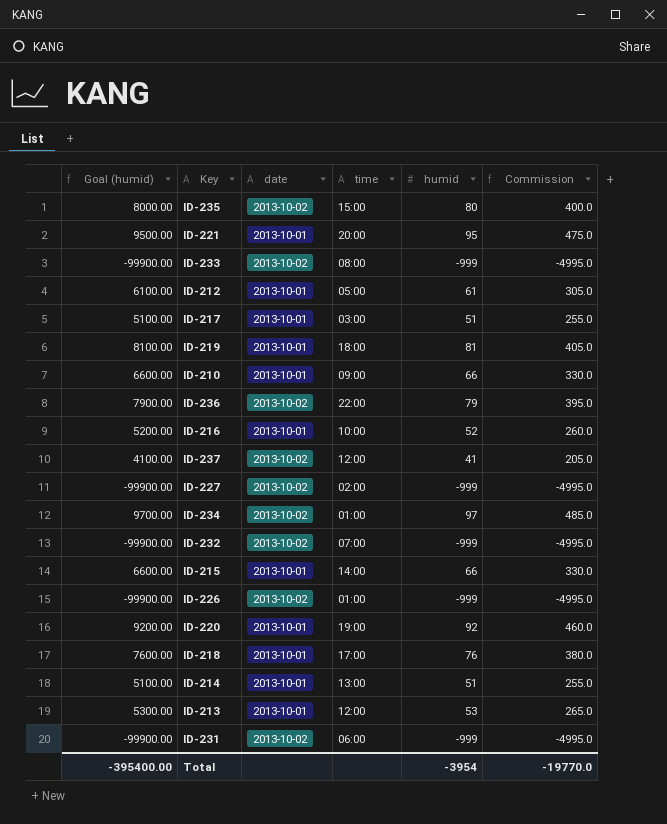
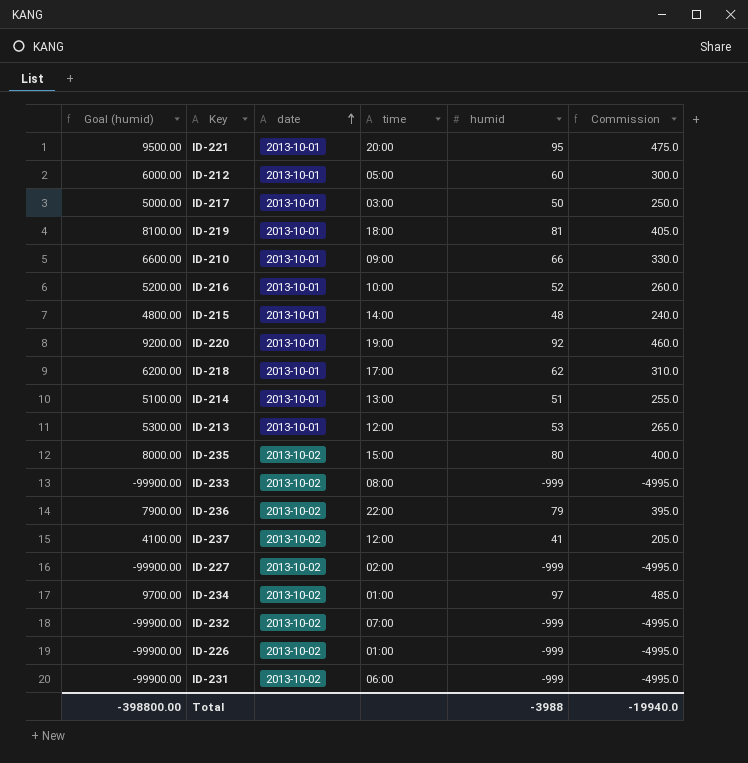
row order: none -> date ascending
ID-212 | Goal (humid): 6100.00 -> 6000.00
ID-212 | humid: 61 -> 60
ID-212 | Commission: 305.0 -> 300.0
ID-217 | Goal (humid): 5100.00 -> 5000.00
ID-217 | humid: 51 -> 50
ID-217 | Commission: 255.0 -> 250.0
ID-215 | Goal (humid): 6600.00 -> 4800.00
ID-215 | humid: 66 -> 48
ID-215 | Commission: 330.0 -> 240.0
ID-218 | Goal (humid): 7600.00 -> 6200.00
ID-218 | humid: 76 -> 62
ID-218 | Commission: 380.0 -> 310.0
Total | Goal (humid): -395400.00 -> -398800.00
Total | humid: -3954 -> -3988
Total | Commission: -19770.0 -> -19940.0

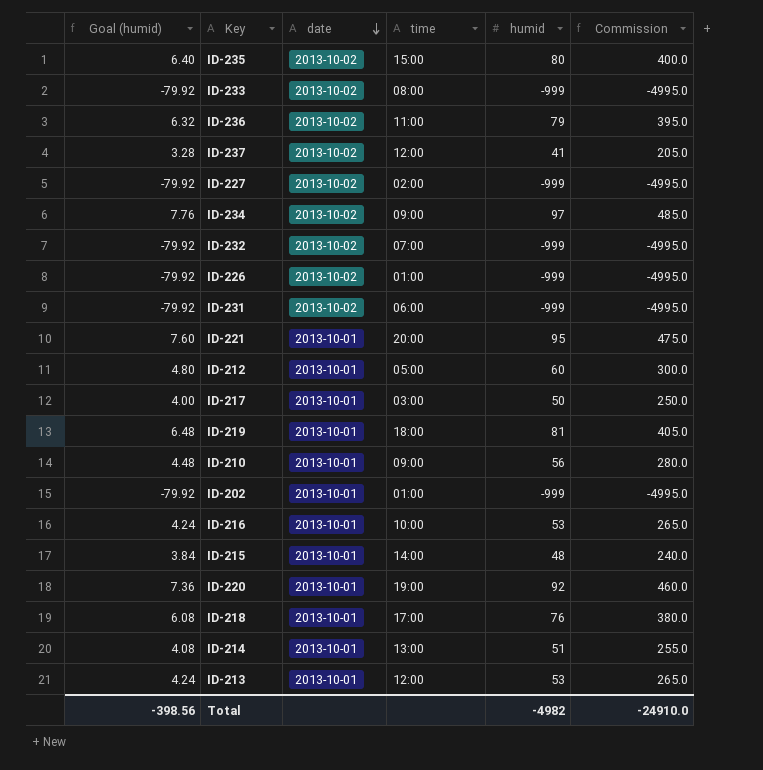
row order: date ascending -> date descending
column Goal (humid) | formula: [humid] * 100 -> [humid] * 0.08
ID-236 | time: 22:00 -> 11:00
ID-234 | time: 01:00 -> 09:00
ID-210 | humid: 66 -> 56
ID-210 | Commission: 330.0 -> 280.0
row ID-202: none -> -79.92 | 2013-10-01 | 01:00 | -999 | -4995.0
ID-216 | humid: 52 -> 53
ID-216 | Commission: 260.0 -> 265.0
ID-218 | humid: 62 -> 76
ID-218 | Commission: 310.0 -> 380.0
Total | Goal (humid): -398800.00 -> -398.56
Total | humid: -3988 -> -4982
Total | Commission: -19940.0 -> -24910.0

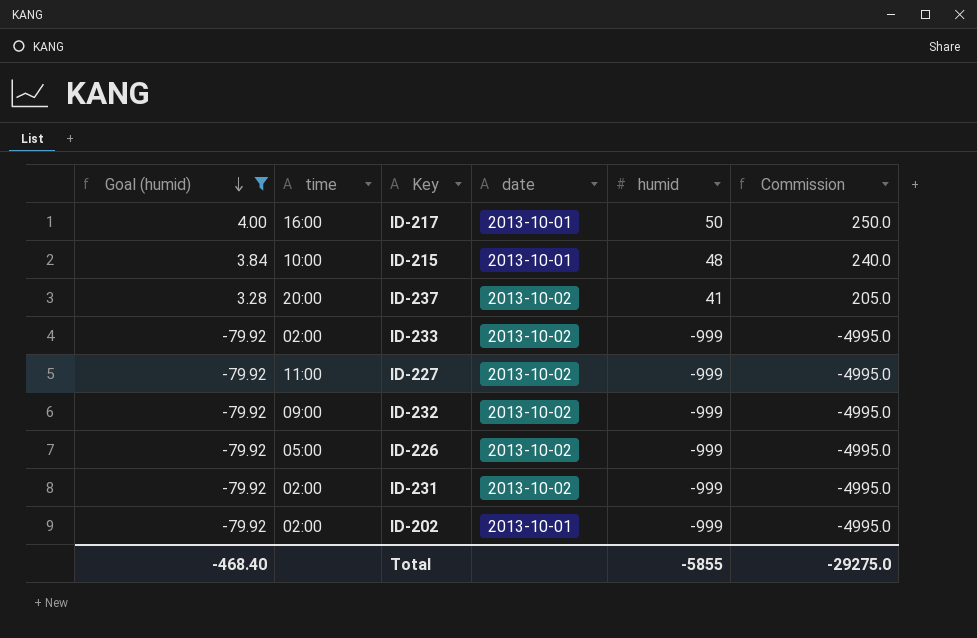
filter: none -> Goal (humid) <= 4.00
row order: date descending -> Goal (humid) descending
column time | position: 4 -> 2
ID-217 | time: 03:00 -> 16:00
ID-215 | time: 14:00 -> 10:00
ID-237 | time: 12:00 -> 20:00
ID-233 | time: 08:00 -> 02:00
ID-227 | time: 02:00 -> 11:00
ID-232 | time: 07:00 -> 09:00
ID-226 | time: 01:00 -> 05:00
ID-231 | time: 06:00 -> 02:00
ID-202 | time: 01:00 -> 02:00
Total | Goal (humid): -398.56 -> -468.40
Total | humid: -4982 -> -5855
Total | Commission: -24910.0 -> -29275.0

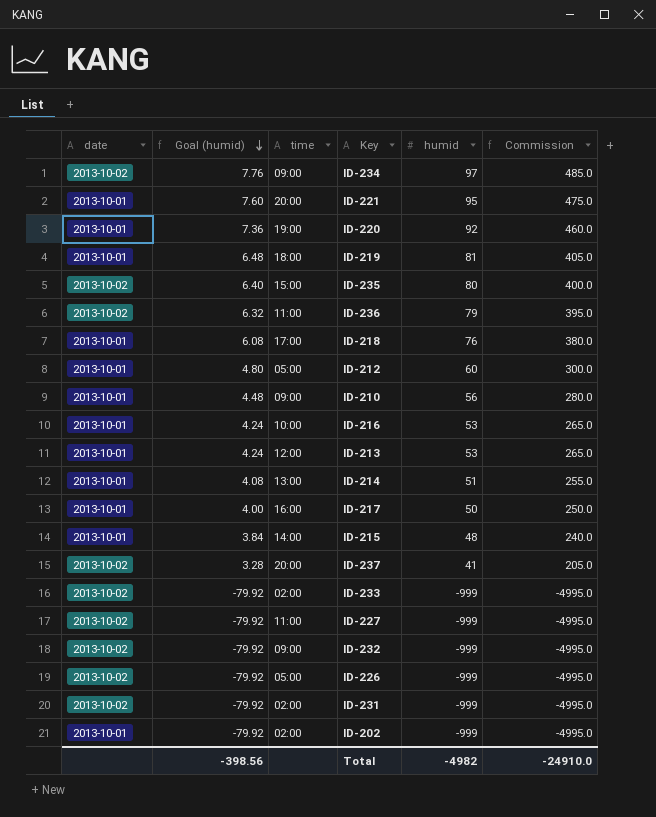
filter: Goal (humid) <= 4.00 -> none
column date | position: 4 -> 1
ID-215 | time: 10:00 -> 14:00
Total | Goal (humid): -468.40 -> -398.56
Total | humid: -5855 -> -4982
Total | Commission: -29275.0 -> -24910.0

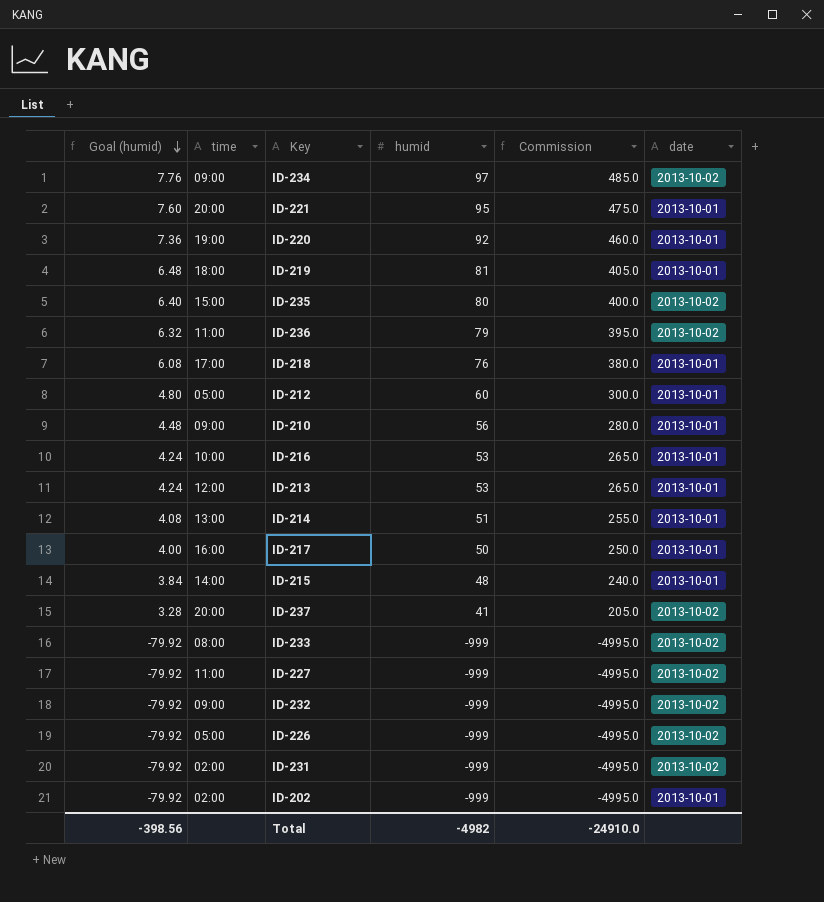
column date | position: 1 -> 6
ID-233 | time: 02:00 -> 08:00

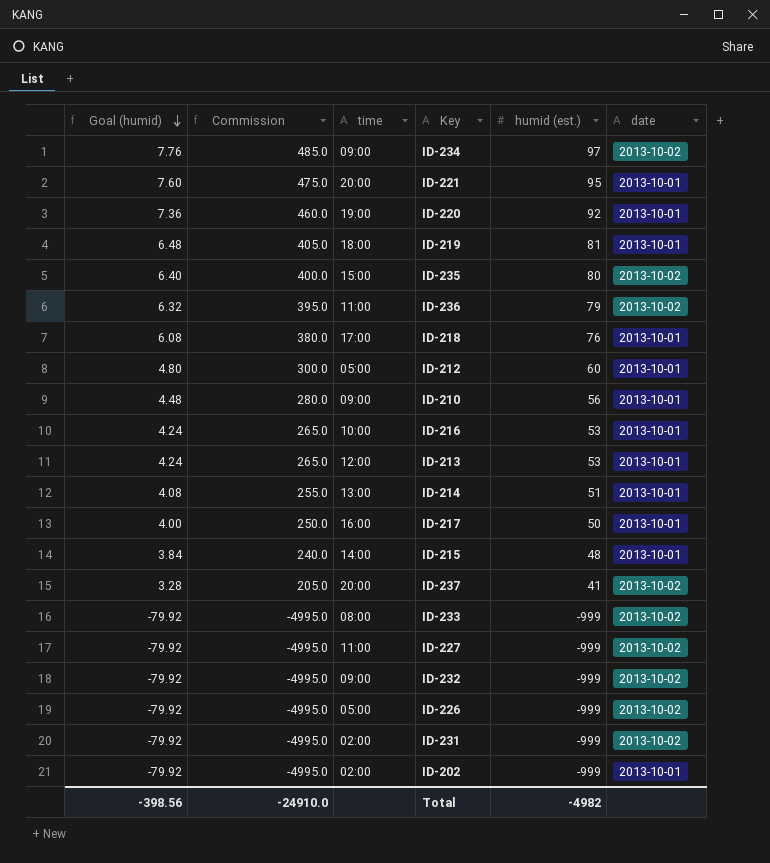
column Commission | position: 5 -> 2
column name: humid -> humid (est.)

